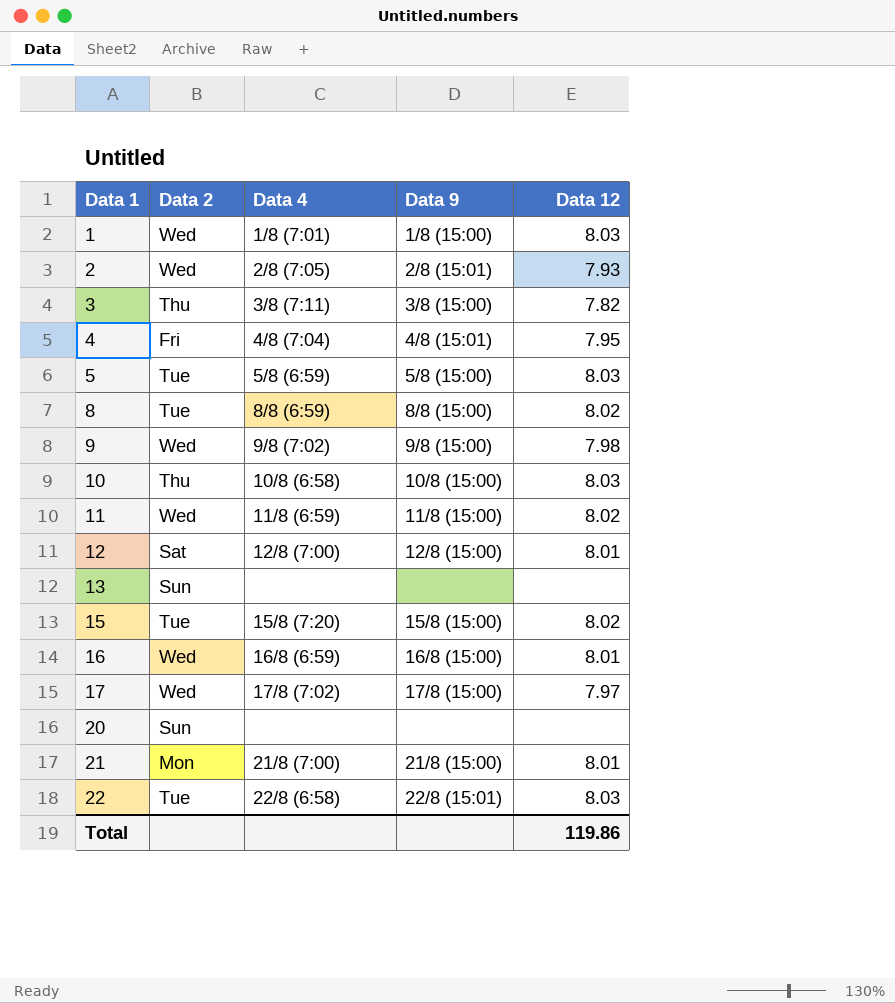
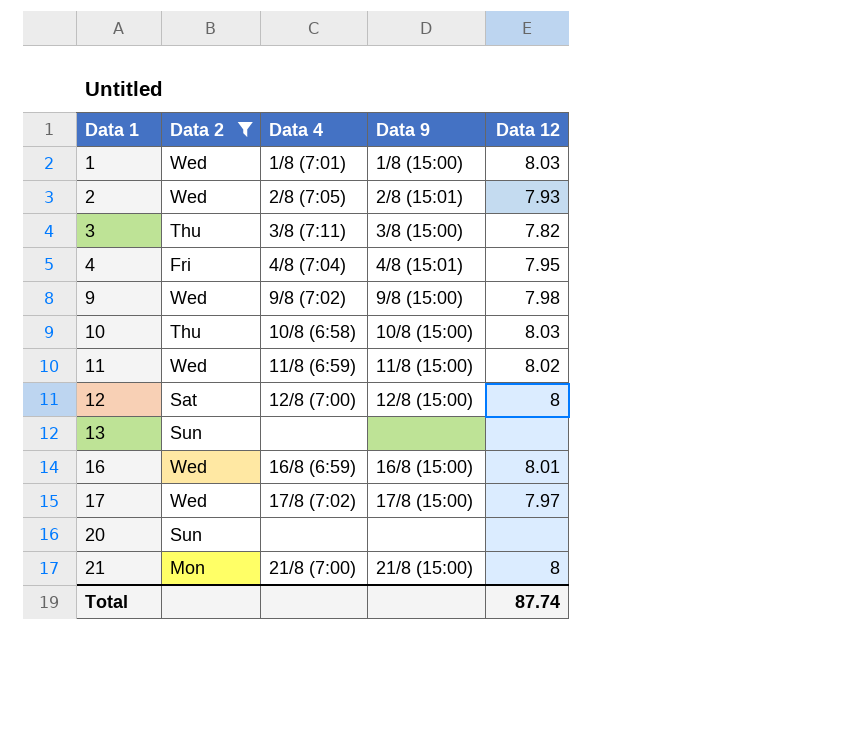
filter: none -> Data 2 != Tue
12 | Data 12: 8.01 -> 8
21 | Data 12: 8.01 -> 8
Total | Data 12: 119.86 -> 87.74

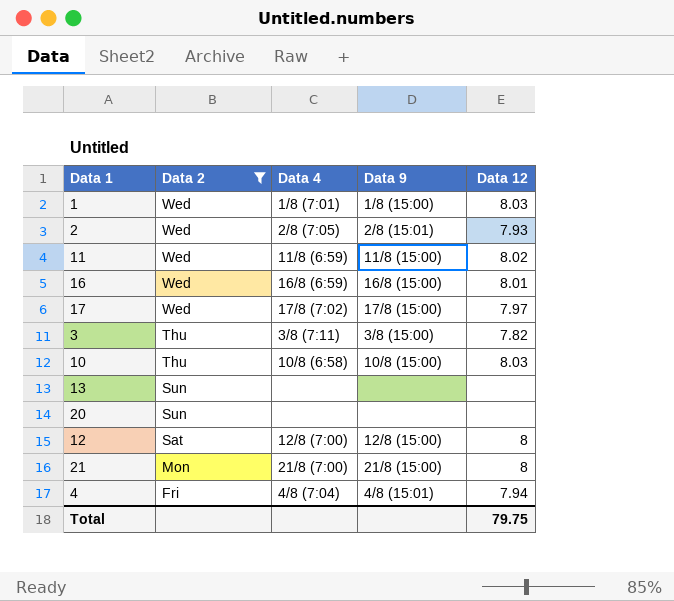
row order: Data 1 ascending -> Data 2 descending
row 9: Wed | 9/8 (7:02) | 9/8 (15:00) | 7.98 -> none
4 | Data 12: 7.95 -> 7.94
Total | Data 12: 87.74 -> 79.75

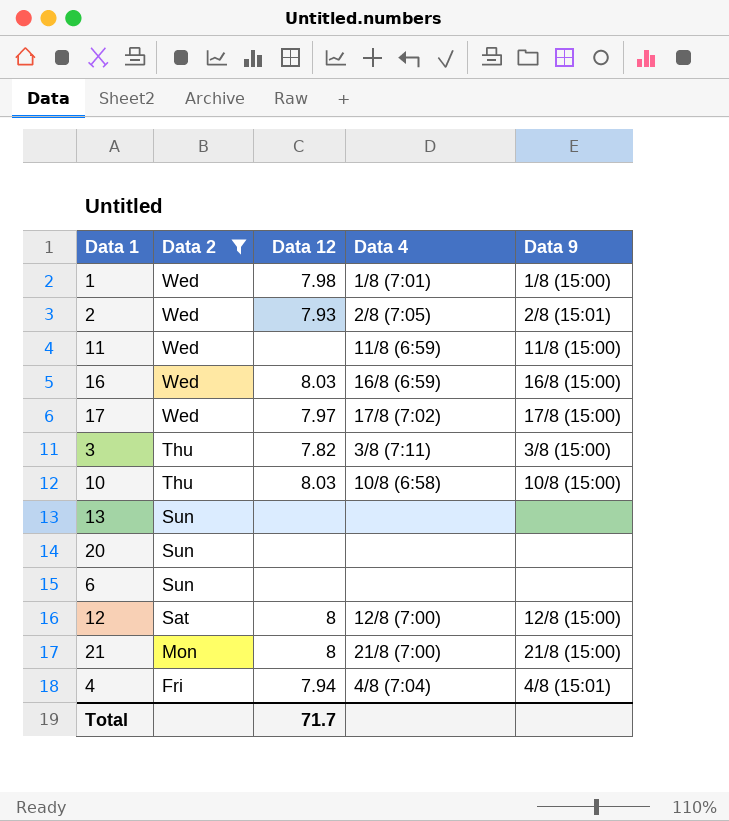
column Data 12 | position: 5 -> 3
1 | Data 12: 8.03 -> 7.98
11 | Data 12: 8.02 -> none
16 | Data 12: 8.01 -> 8.03
row 6: none -> Sun | none | none | none
Total | Data 12: 79.75 -> 71.7

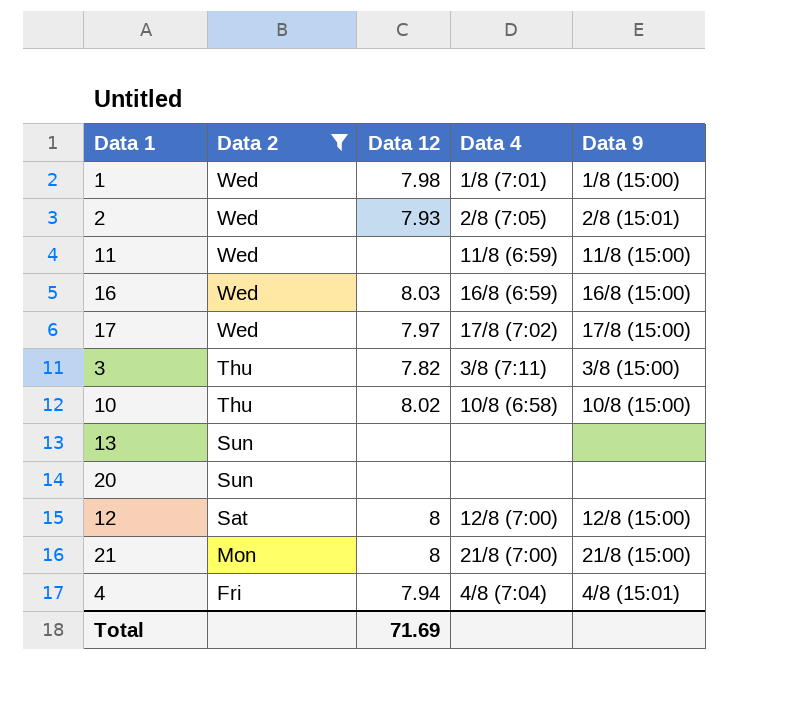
row 6: Sun | none | none | none -> none
10 | Data 12: 8.03 -> 8.02
Total | Data 12: 71.7 -> 71.69

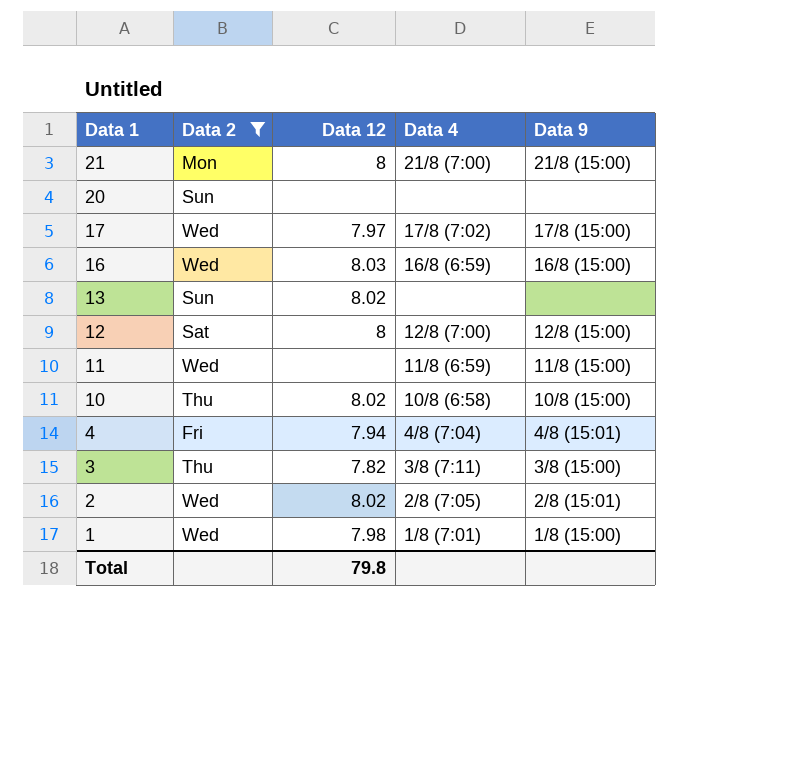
row order: Data 2 descending -> Data 1 descending
13 | Data 12: none -> 8.02
2 | Data 12: 7.93 -> 8.02
Total | Data 12: 71.69 -> 79.8

